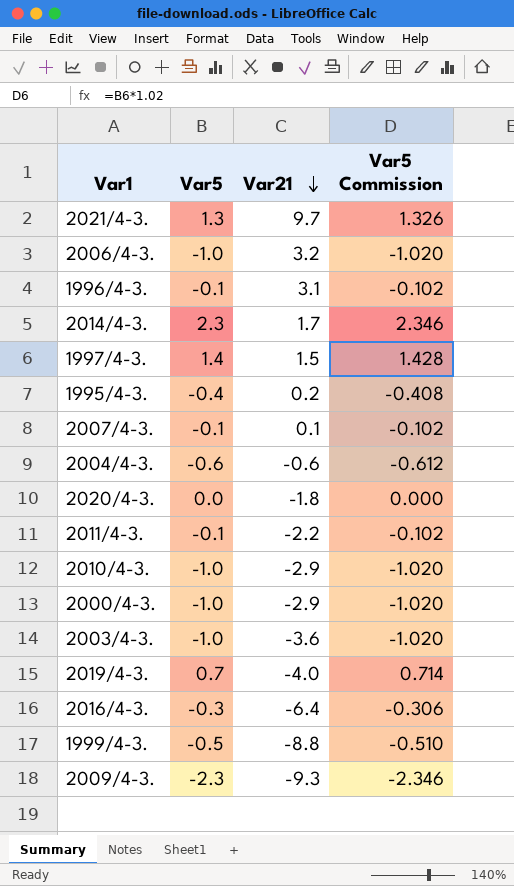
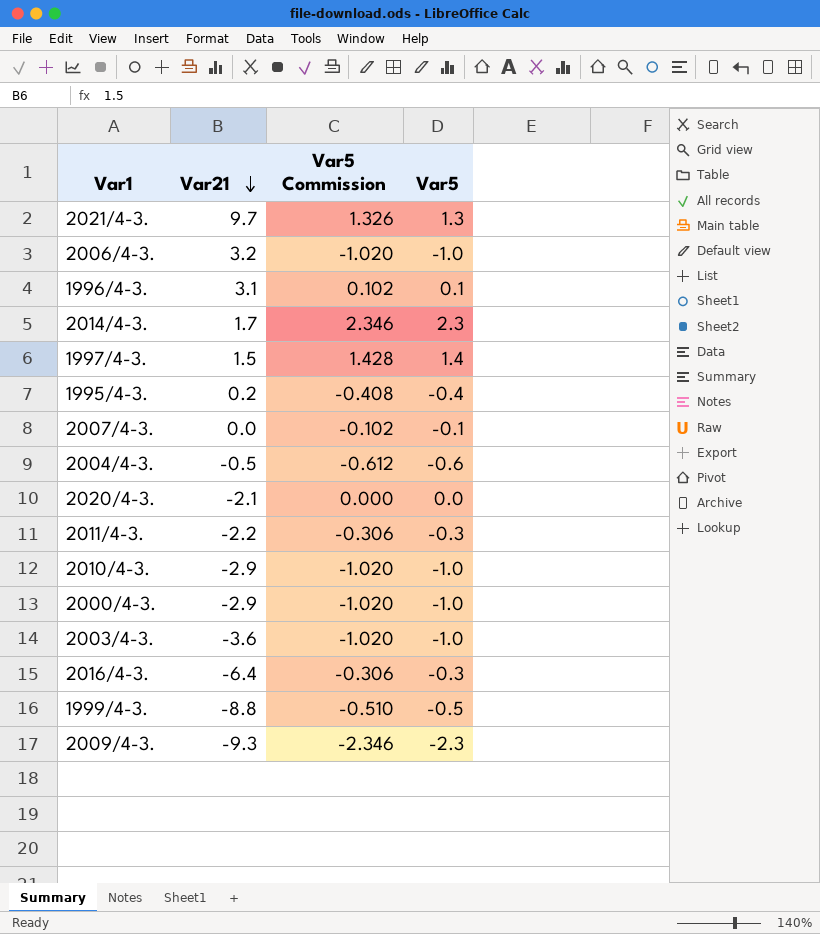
column Var5 | position: 2 -> 4
row 2019/4-3.: 0.7 | -4.0 | 0.714 -> none
1996/4-3. | Var5 Commission: -0.102 -> 0.102
1996/4-3. | Var5: -0.1 -> 0.1
2007/4-3. | Var21: 0.1 -> 0.0
2004/4-3. | Var21: -0.6 -> -0.5
2020/4-3. | Var21: -1.8 -> -2.1
2011/4-3. | Var5 Commission: -0.102 -> -0.306
2011/4-3. | Var5: -0.1 -> -0.3

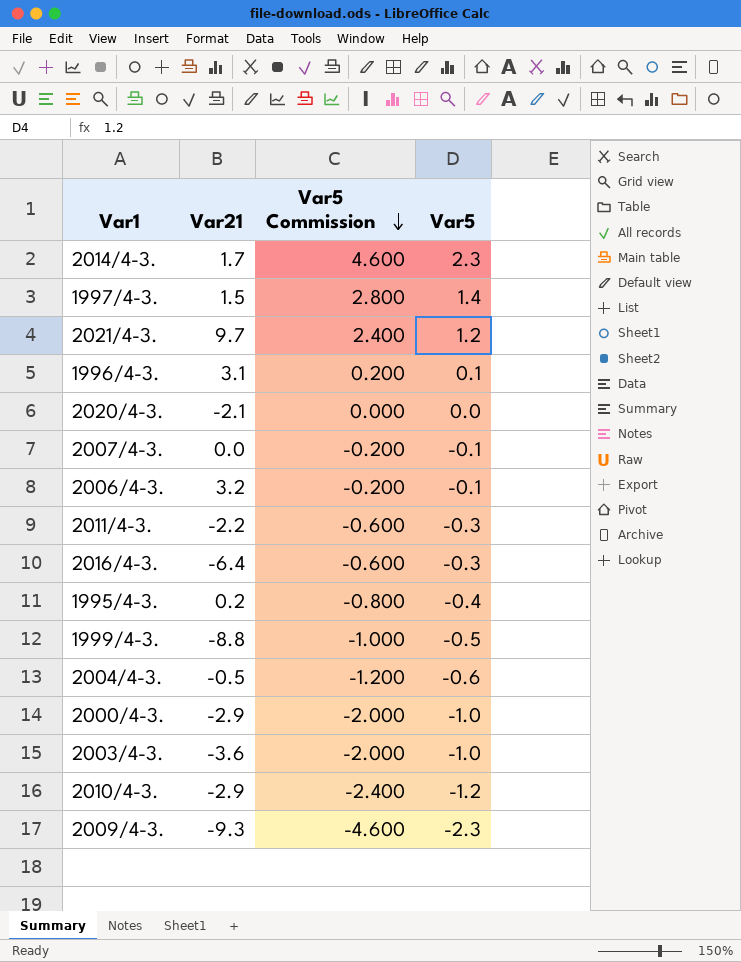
row order: Var21 descending -> Var5 Commission descending
column Var5 Commission | formula: [Var5] * 1.02 -> [Var5] * 2
2021/4-3. | Var5: 1.3 -> 1.2
2006/4-3. | Var5: -1.0 -> -0.1
2010/4-3. | Var5: -1.0 -> -1.2

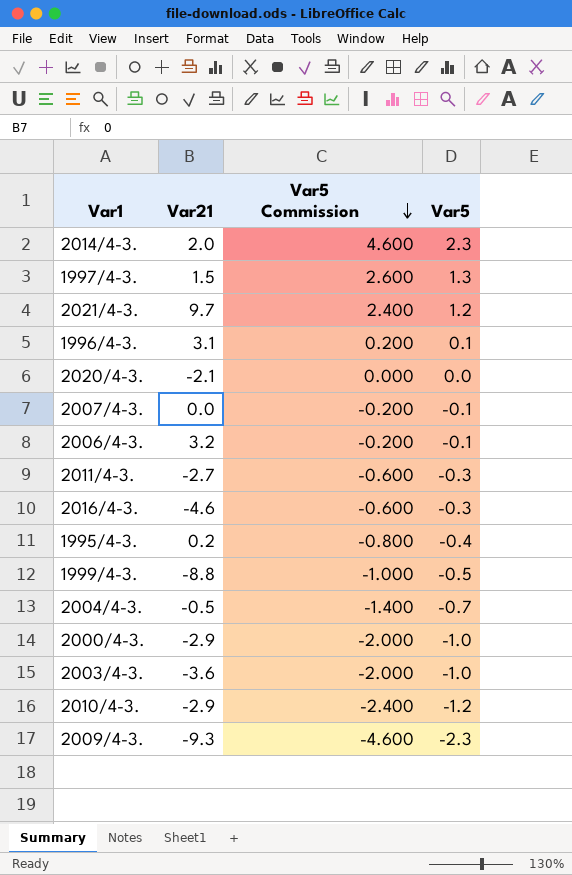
2014/4-3. | Var21: 1.7 -> 2.0
1997/4-3. | Var5 Commission: 2.800 -> 2.600
1997/4-3. | Var5: 1.4 -> 1.3
2011/4-3. | Var21: -2.2 -> -2.7
2016/4-3. | Var21: -6.4 -> -4.6
2004/4-3. | Var5 Commission: -1.200 -> -1.400
2004/4-3. | Var5: -0.6 -> -0.7

